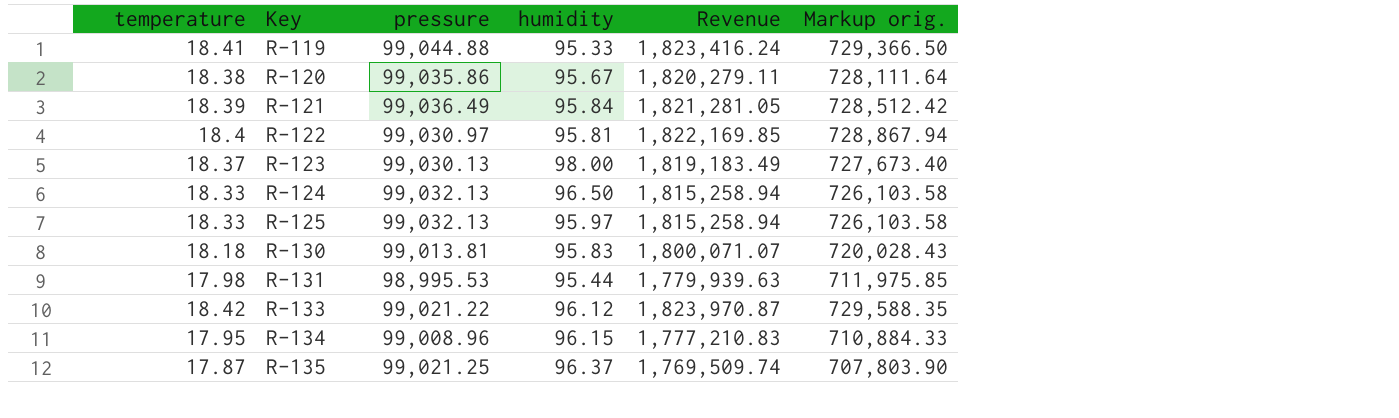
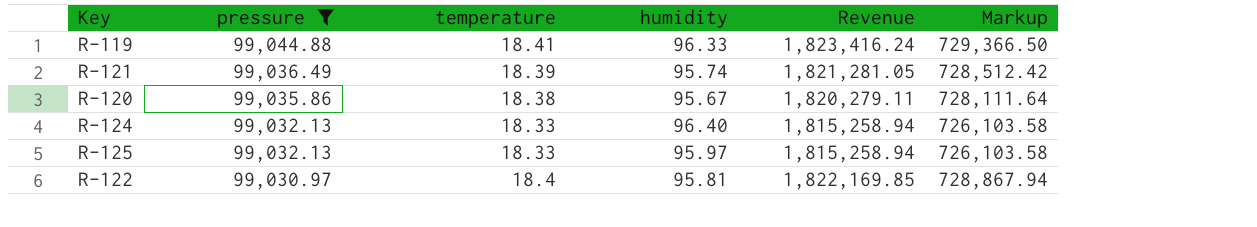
filter: none -> pressure >= 99,030.97
row order: Key ascending -> pressure descending
column temperature | position: 1 -> 3
column name: Markup orig. -> Markup
R-119 | humidity: 95.33 -> 96.33
R-121 | humidity: 95.84 -> 95.74
R-124 | humidity: 96.50 -> 96.40

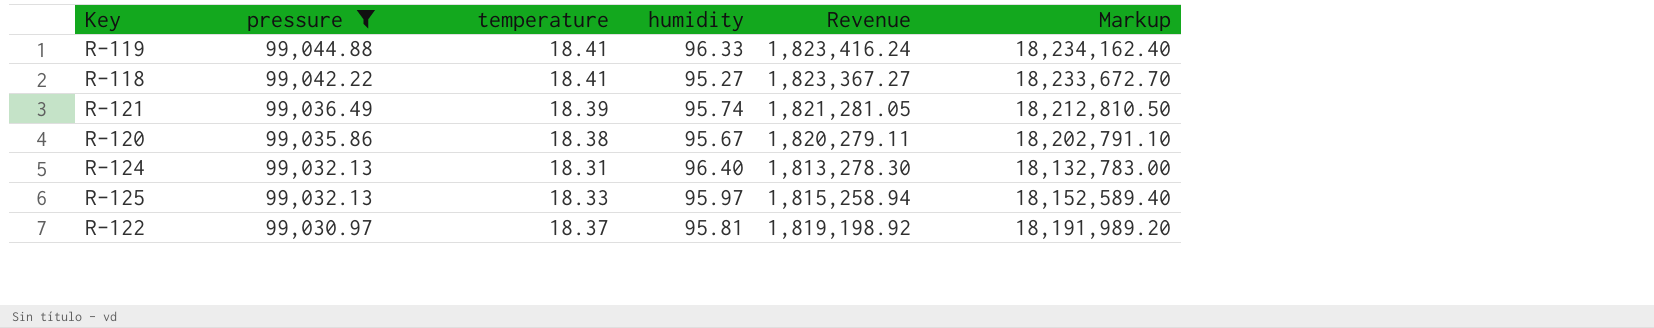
column Markup | formula: [Revenue] * 0.4 -> [Revenue] * 10
row R-118: none -> 99,042.22 | 18.41 | 95.27 | 1,823,367.27 | 18,233,672.70
R-124 | temperature: 18.33 -> 18.31
R-124 | Revenue: 1,815,258.94 -> 1,813,278.30
R-122 | temperature: 18.4 -> 18.37
R-122 | Revenue: 1,822,169.85 -> 1,819,198.92

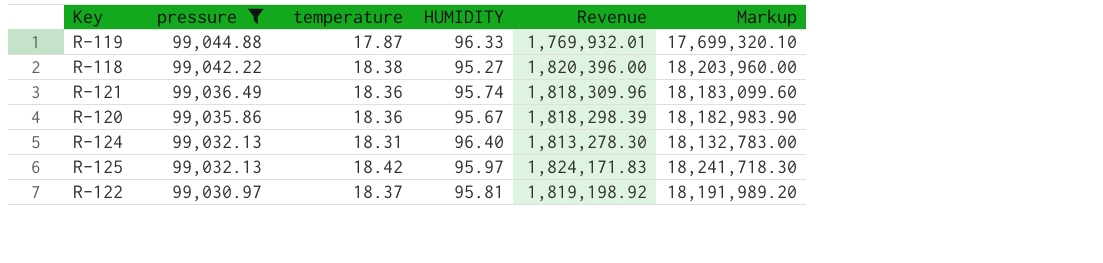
column name: humidity -> HUMIDITY
R-119 | temperature: 18.41 -> 17.87
R-119 | Revenue: 1,823,416.24 -> 1,769,932.01
R-119 | Markup: 18,234,162.40 -> 17,699,320.10
R-118 | temperature: 18.41 -> 18.38
R-118 | Revenue: 1,823,367.27 -> 1,820,396.00
R-118 | Markup: 18,233,672.70 -> 18,203,960.00
R-121 | temperature: 18.39 -> 18.36
R-121 | Revenue: 1,821,281.05 -> 1,818,309.96
R-121 | Markup: 18,212,810.50 -> 18,183,099.60
R-120 | temperature: 18.38 -> 18.36
R-120 | Revenue: 1,820,279.11 -> 1,818,298.39
R-120 | Markup: 18,202,791.10 -> 18,182,983.90
R-125 | temperature: 18.33 -> 18.42
R-125 | Revenue: 1,815,258.94 -> 1,824,171.83
R-125 | Markup: 18,152,589.40 -> 18,241,718.30

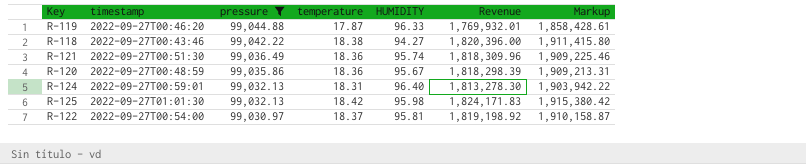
column timestamp | position: none -> 2
column Markup | formula: [Revenue] * 10 -> [Revenue] * 1.05
R-118 | HUMIDITY: 95.27 -> 94.27
R-125 | HUMIDITY: 95.97 -> 95.98

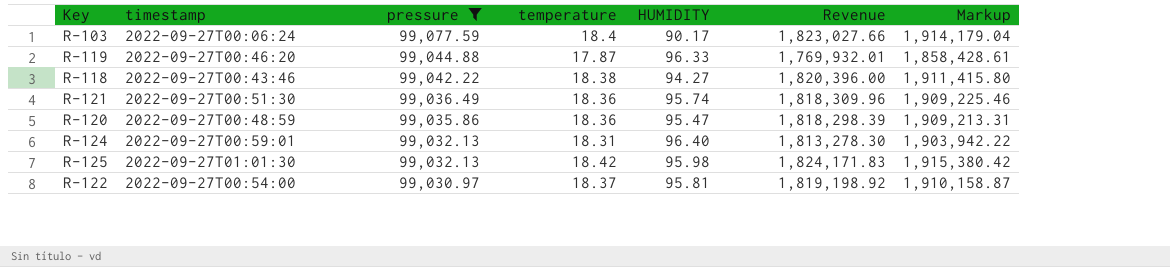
row R-103: none -> 2022-09-27T00:06:24 | 99,077.59 | 18.4 | 90.17 | 1,823,027.66 | 1,914,179.04
R-120 | HUMIDITY: 95.67 -> 95.47

